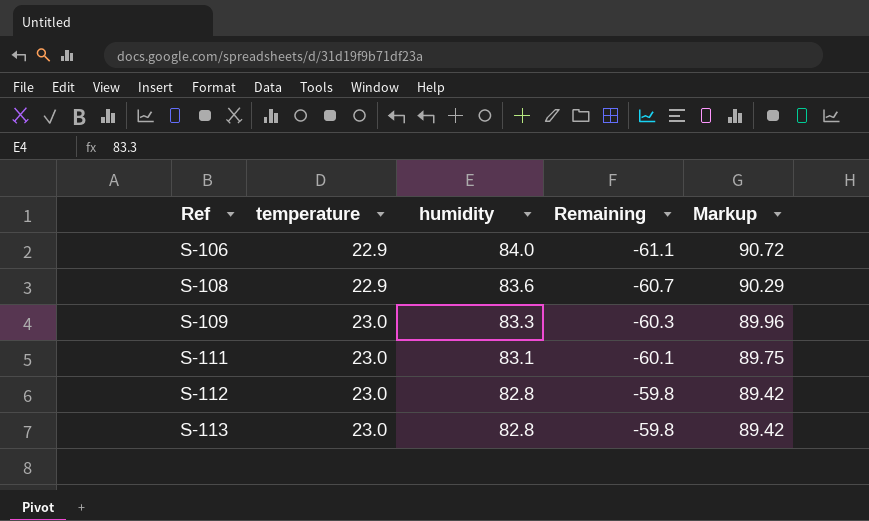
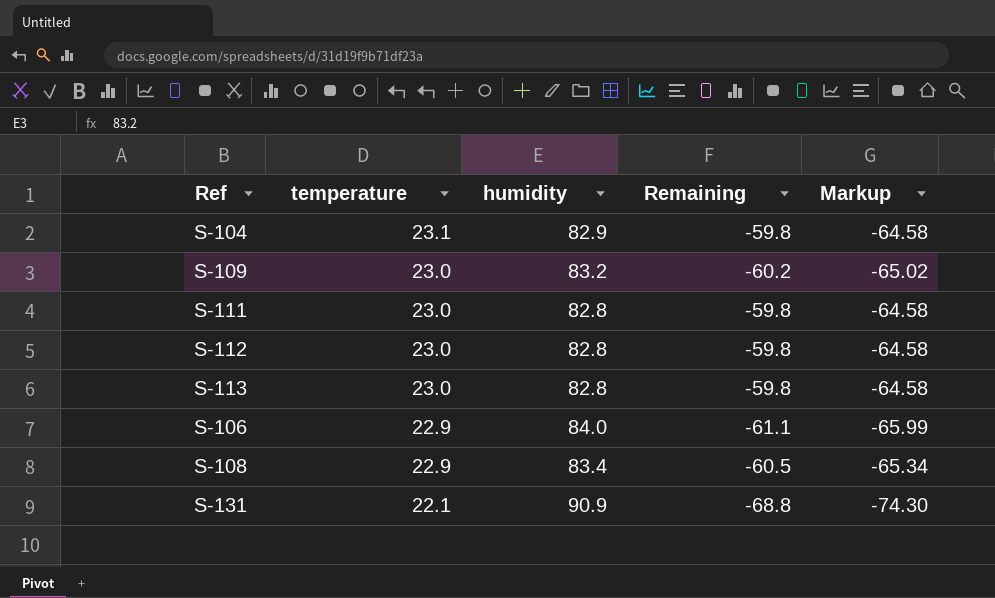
row order: Ref ascending -> temperature descending
column Markup | formula: [humidity] * 1.08 -> [Remaining] * 1.08
row S-104: none -> 23.1 | 82.9 | -59.8 | -64.58
S-109 | humidity: 83.3 -> 83.2
S-109 | Remaining: -60.3 -> -60.2
S-111 | humidity: 83.1 -> 82.8
S-111 | Remaining: -60.1 -> -59.8
S-108 | humidity: 83.6 -> 83.4
S-108 | Remaining: -60.7 -> -60.5
row S-131: none -> 22.1 | 90.9 | -68.8 | -74.30

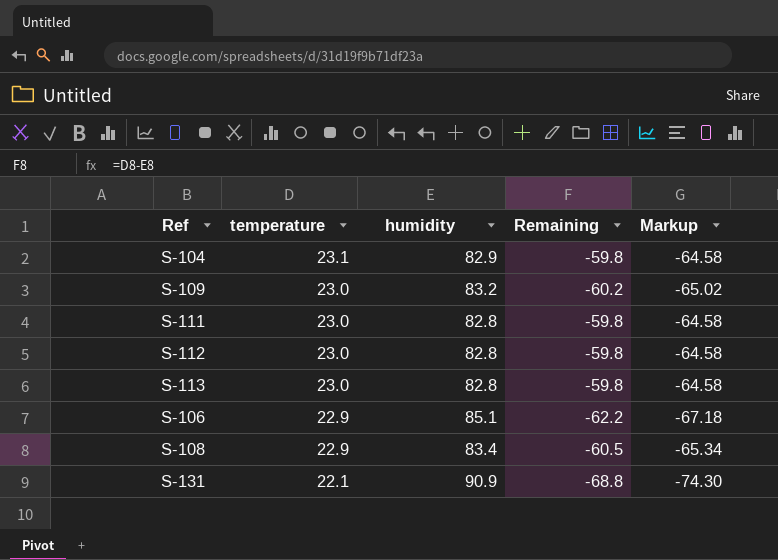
S-106 | humidity: 84.0 -> 85.1
S-106 | Remaining: -61.1 -> -62.2
S-106 | Markup: -65.99 -> -67.18

